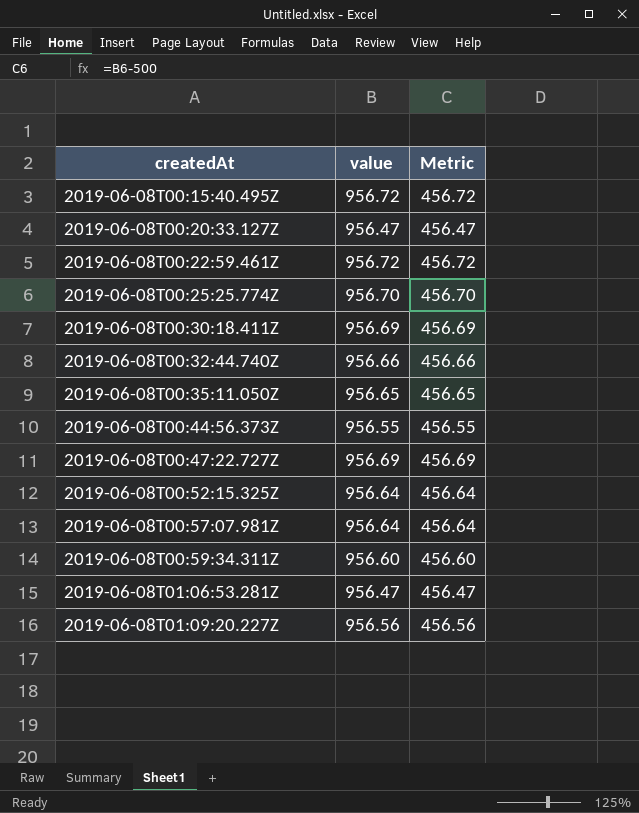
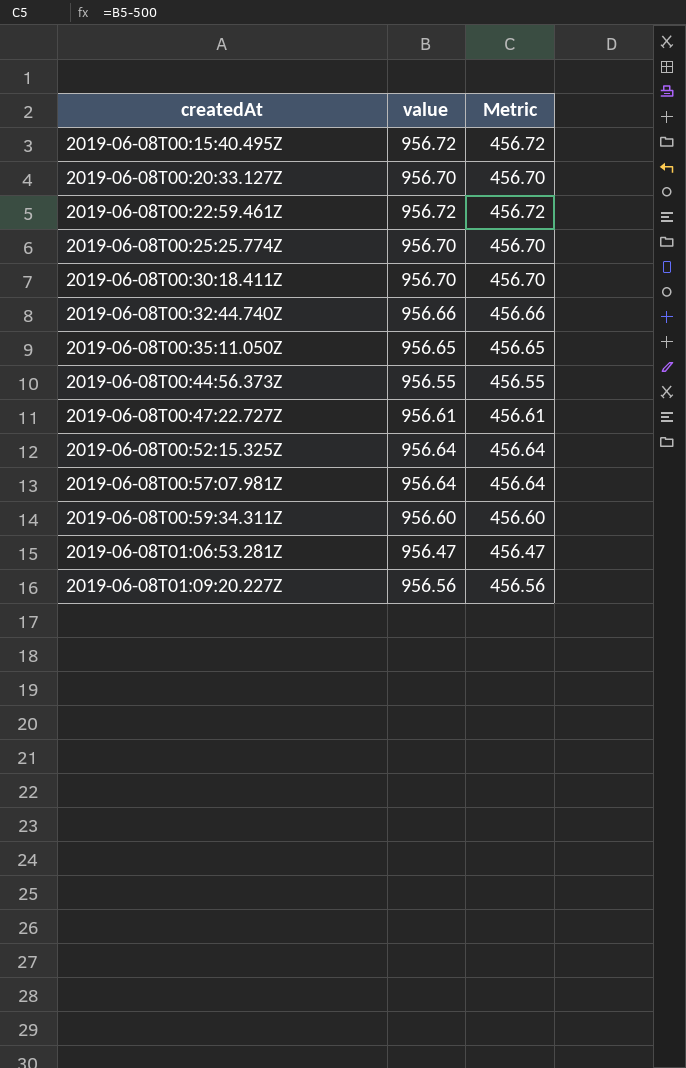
2019-06-08T00:20:33.127Z | value: 956.47 -> 956.70
2019-06-08T00:20:33.127Z | Metric: 456.47 -> 456.70
2019-06-08T00:30:18.411Z | value: 956.69 -> 956.70
2019-06-08T00:30:18.411Z | Metric: 456.69 -> 456.70
2019-06-08T00:47:22.727Z | value: 956.69 -> 956.61
2019-06-08T00:47:22.727Z | Metric: 456.69 -> 456.61

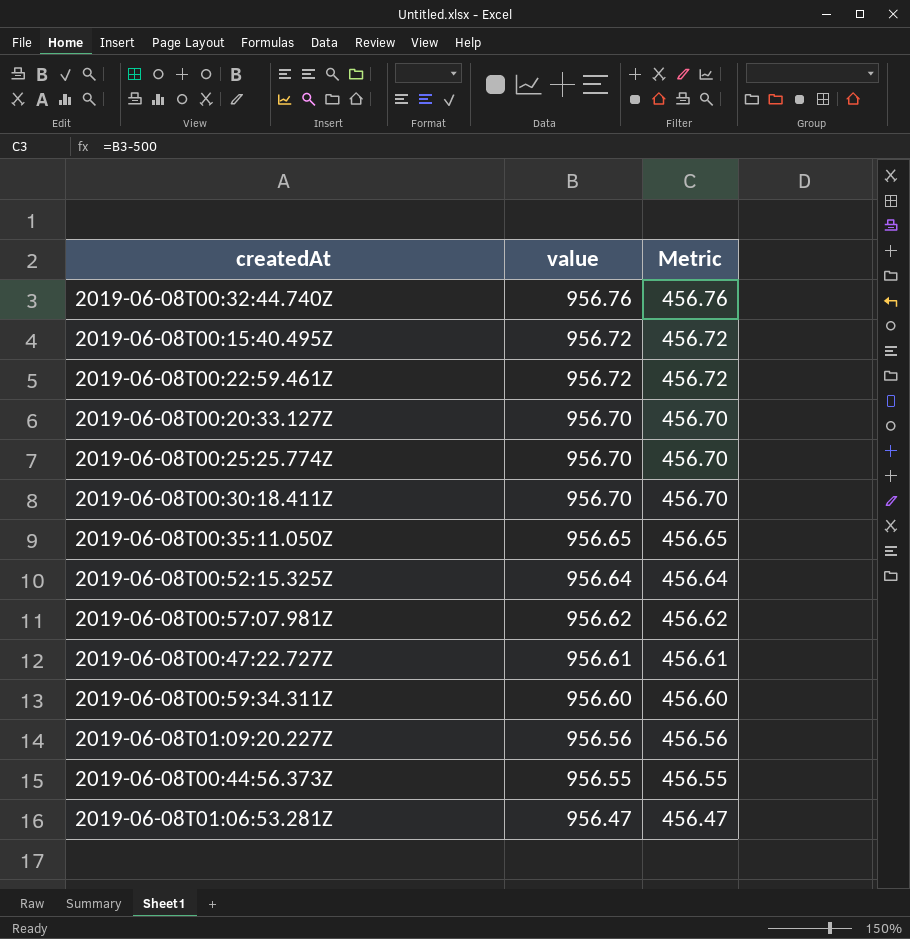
row order: createdAt ascending -> value descending
2019-06-08T00:32:44.740Z | value: 956.66 -> 956.76
2019-06-08T00:32:44.740Z | Metric: 456.66 -> 456.76
2019-06-08T00:57:07.981Z | value: 956.64 -> 956.62
2019-06-08T00:57:07.981Z | Metric: 456.64 -> 456.62

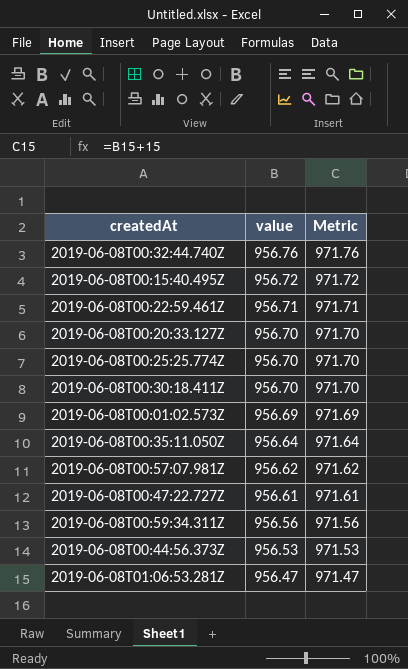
column Metric | formula: [value] - 500 -> [value] + 15
row 2019-06-08T00:52:15.325Z: 956.64 | 456.64 -> none
row 2019-06-08T01:09:20.227Z: 956.56 | 456.56 -> none
2019-06-08T00:22:59.461Z | value: 956.72 -> 956.71
row 2019-06-08T00:01:02.573Z: none -> 956.69 | 971.69
2019-06-08T00:35:11.050Z | value: 956.65 -> 956.64
2019-06-08T00:59:34.311Z | value: 956.60 -> 956.56
2019-06-08T00:44:56.373Z | value: 956.55 -> 956.53

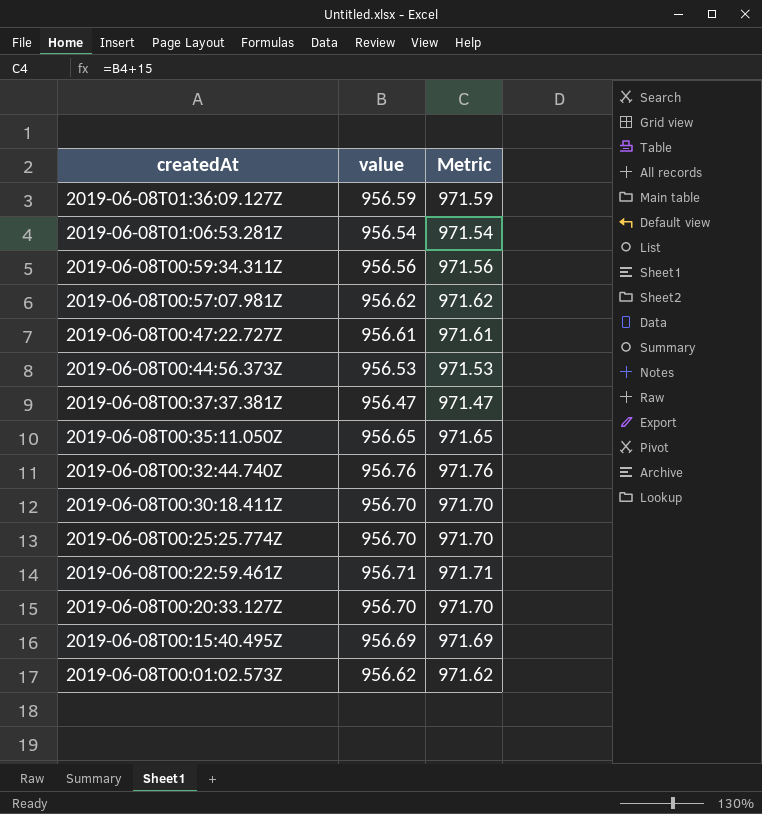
row order: value descending -> createdAt descending
row 2019-06-08T01:36:09.127Z: none -> 956.59 | 971.59
2019-06-08T01:06:53.281Z | value: 956.47 -> 956.54
2019-06-08T01:06:53.281Z | Metric: 971.47 -> 971.54
row 2019-06-08T00:37:37.381Z: none -> 956.47 | 971.47
2019-06-08T00:35:11.050Z | value: 956.64 -> 956.65
2019-06-08T00:35:11.050Z | Metric: 971.64 -> 971.65
2019-06-08T00:15:40.495Z | value: 956.72 -> 956.69
2019-06-08T00:15:40.495Z | Metric: 971.72 -> 971.69
2019-06-08T00:01:02.573Z | value: 956.69 -> 956.62
2019-06-08T00:01:02.573Z | Metric: 971.69 -> 971.62

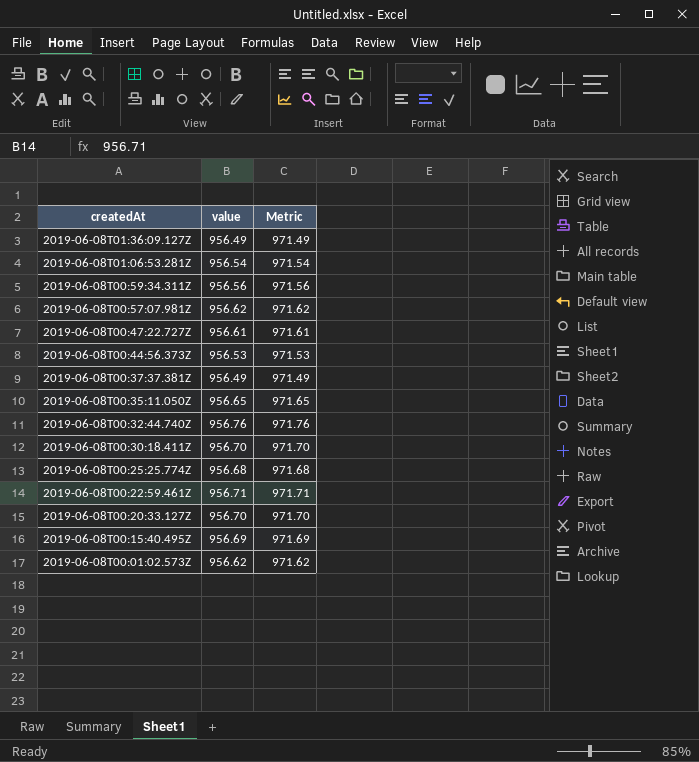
2019-06-08T01:36:09.127Z | value: 956.59 -> 956.49
2019-06-08T01:36:09.127Z | Metric: 971.59 -> 971.49
2019-06-08T00:37:37.381Z | value: 956.47 -> 956.49
2019-06-08T00:37:37.381Z | Metric: 971.47 -> 971.49
2019-06-08T00:25:25.774Z | value: 956.70 -> 956.68
2019-06-08T00:25:25.774Z | Metric: 971.70 -> 971.68

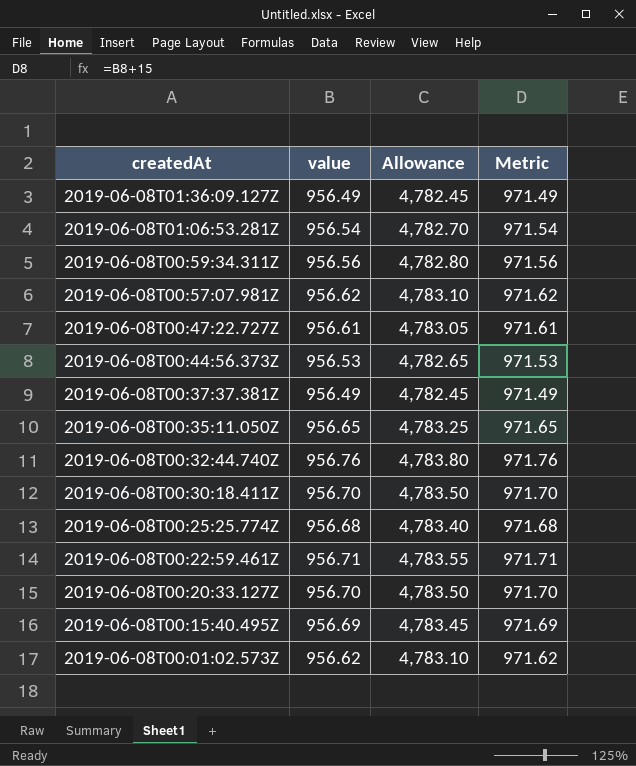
column Allowance | formula: none -> [value] * 5

